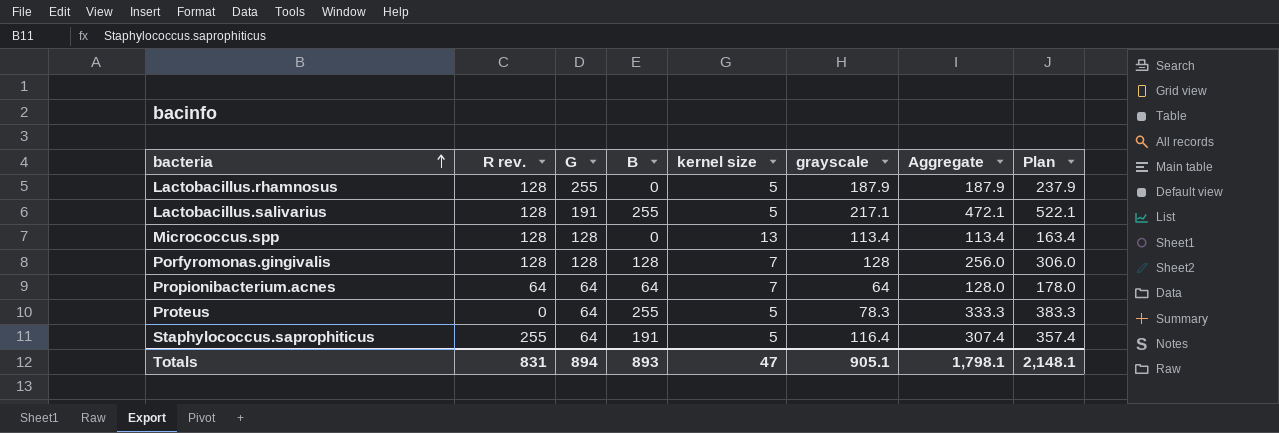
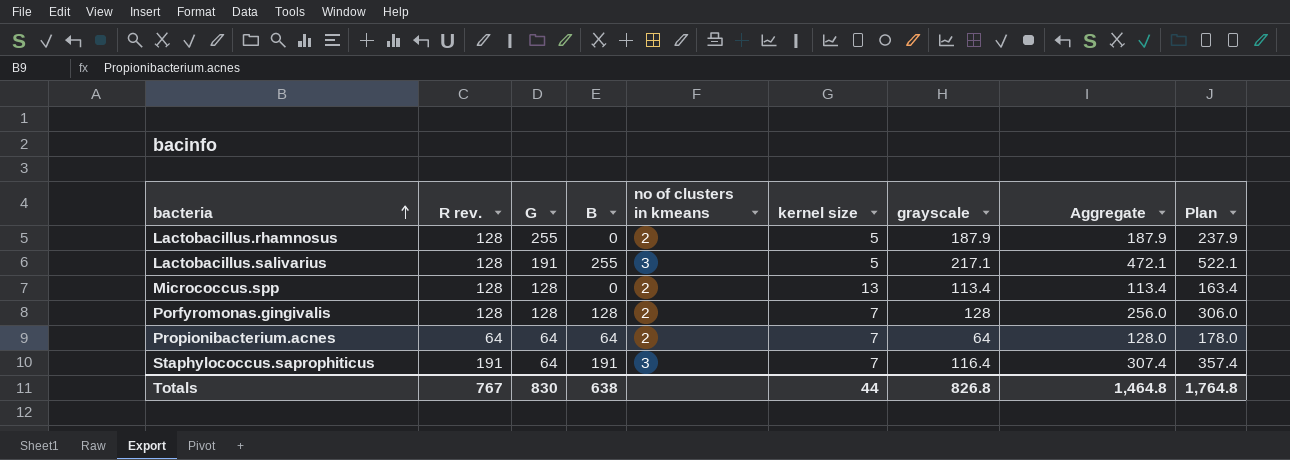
column no of clusters in kmeans | position: none -> 5
row Proteus: 0 | 64 | 255 | 5 | 78.3 | 333.3 | 383.3 -> none
Staphylococcus.saprophiticus | R rev.: 255 -> 191
Staphylococcus.saprophiticus | kernel size: 5 -> 7
Totals | R rev.: 831 -> 767
Totals | G: 894 -> 830
Totals | B: 893 -> 638
Totals | kernel size: 47 -> 44
Totals | grayscale: 905.1 -> 826.8
Totals | Aggregate: 1,798.1 -> 1,464.8
Totals | Plan: 2,148.1 -> 1,764.8

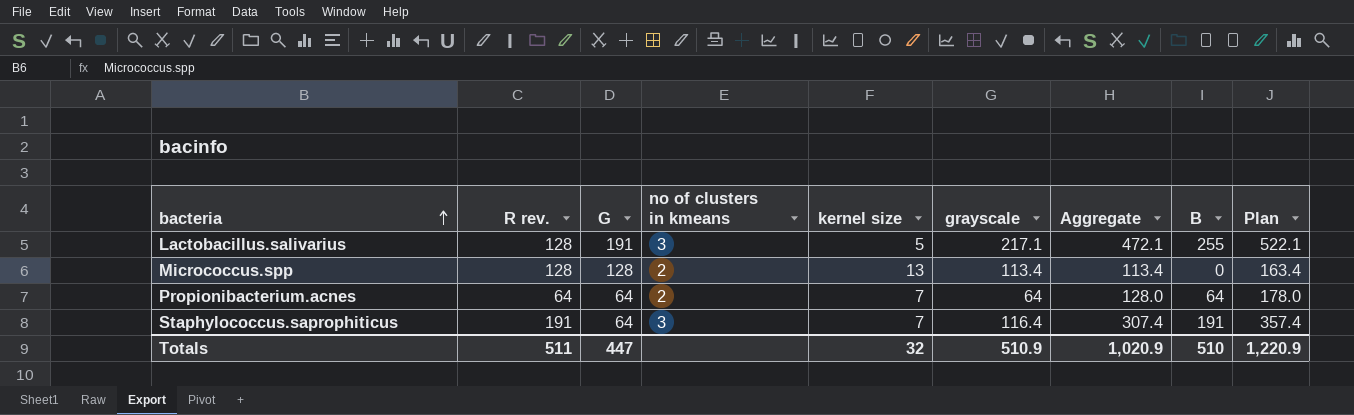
column B | position: 4 -> 8
row Lactobacillus.rhamnosus: 128 | 255 | 0 | 2 | 5 | 187.9 | 187.9 | 237.9 -> none
row Porfyromonas.gingivalis: 128 | 128 | 128 | 2 | 7 | 128 | 256.0 | 306.0 -> none
Totals | R rev.: 767 -> 511
Totals | G: 830 -> 447
Totals | kernel size: 44 -> 32
Totals | grayscale: 826.8 -> 510.9
Totals | Aggregate: 1,464.8 -> 1,020.9
Totals | B: 638 -> 510
Totals | Plan: 1,764.8 -> 1,220.9

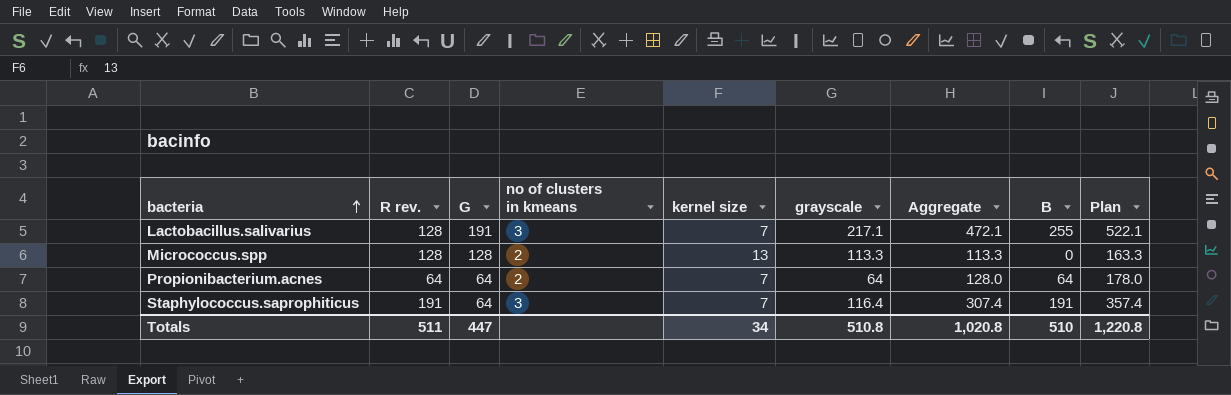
Lactobacillus.salivarius | kernel size: 5 -> 7
Micrococcus.spp | grayscale: 113.4 -> 113.3
Micrococcus.spp | Aggregate: 113.4 -> 113.3
Micrococcus.spp | Plan: 163.4 -> 163.3
Totals | kernel size: 32 -> 34
Totals | grayscale: 510.9 -> 510.8
Totals | Aggregate: 1,020.9 -> 1,020.8
Totals | Plan: 1,220.9 -> 1,220.8

